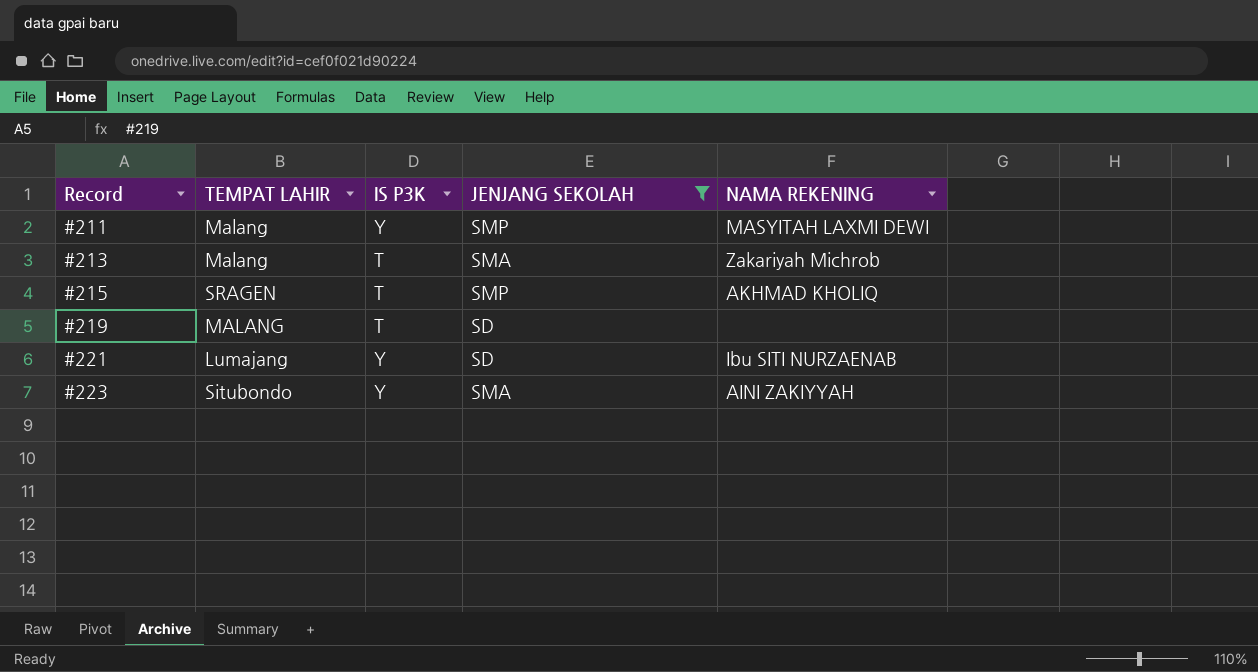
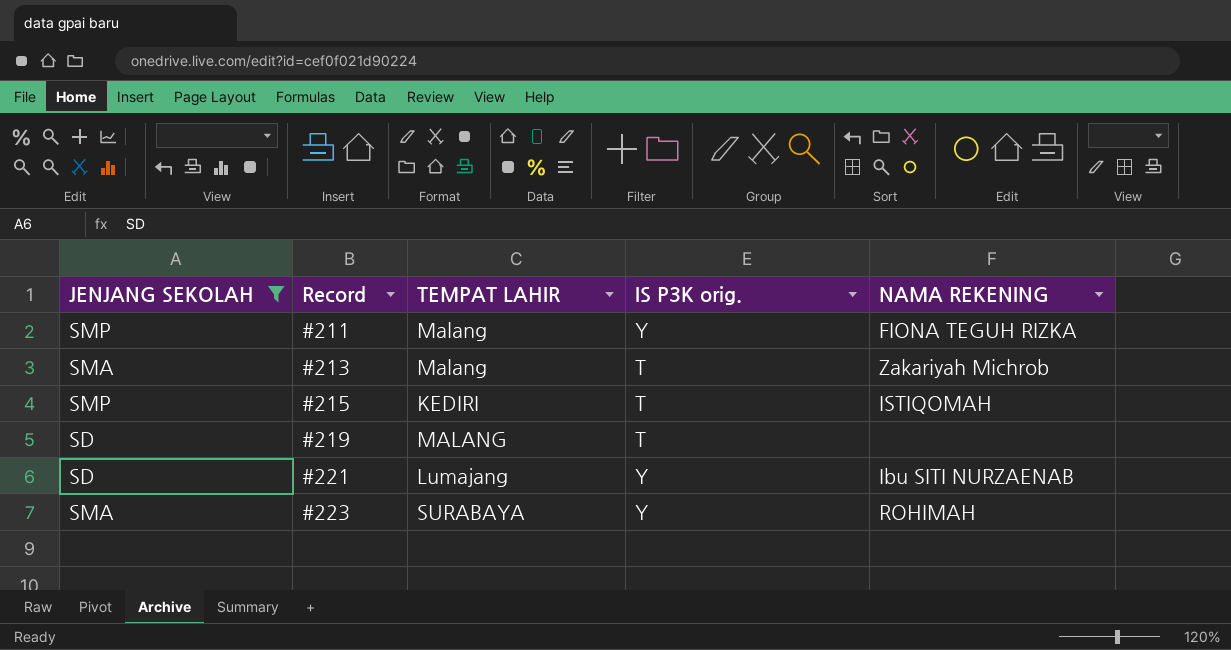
column JENJANG SEKOLAH | position: 4 -> 1
column name: IS P3K -> IS P3K orig.
#211 | NAMA REKENING: MASYITAH LAXMI DEWI -> FIONA TEGUH RIZKA
#215 | TEMPAT LAHIR: SRAGEN -> KEDIRI
#215 | NAMA REKENING: AKHMAD KHOLIQ -> ISTIQOMAH
#223 | TEMPAT LAHIR: Situbondo -> SURABAYA
#223 | NAMA REKENING: AINI ZAKIYYAH -> ROHIMAH

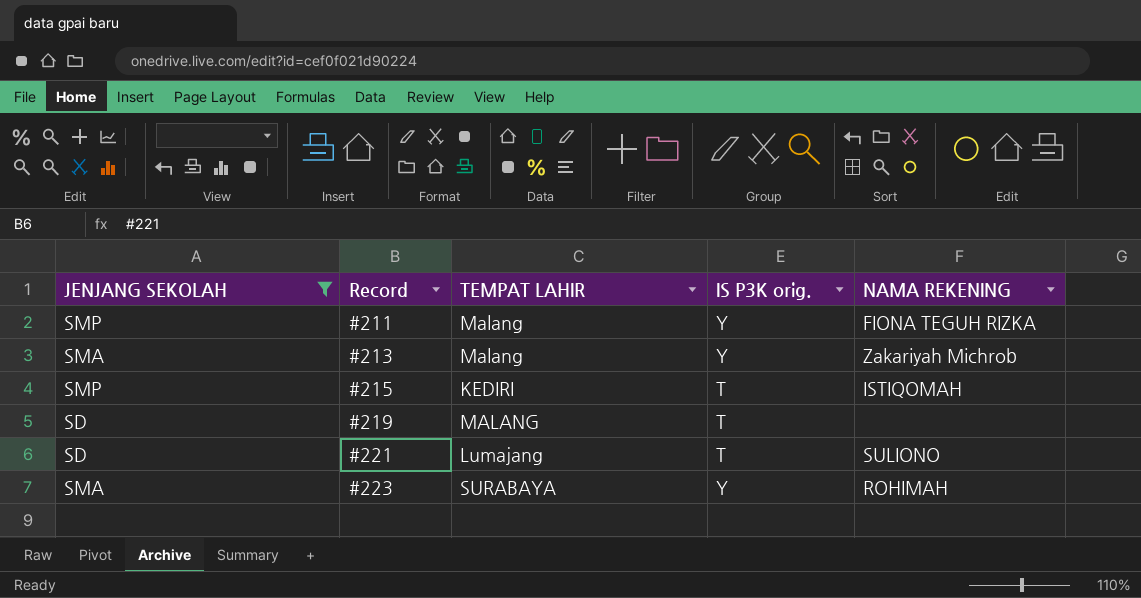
#213 | IS P3K orig.: T -> Y
#221 | IS P3K orig.: Y -> T
#221 | NAMA REKENING: Ibu SITI NURZAENAB -> SULIONO

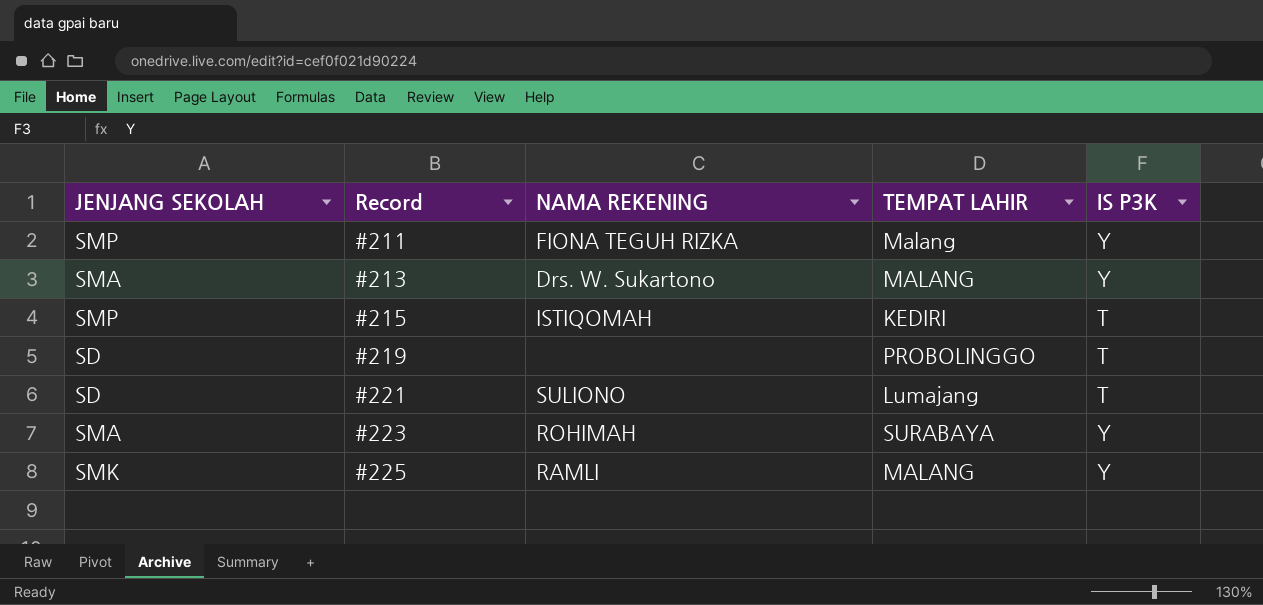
filter: JENJANG SEKOLAH != SMK -> none
column NAMA REKENING | position: 5 -> 3
column name: IS P3K orig. -> IS P3K
#213 | NAMA REKENING: Zakariyah Michrob -> Drs. W. Sukartono
#213 | TEMPAT LAHIR: Malang -> MALANG
#219 | TEMPAT LAHIR: MALANG -> PROBOLINGGO

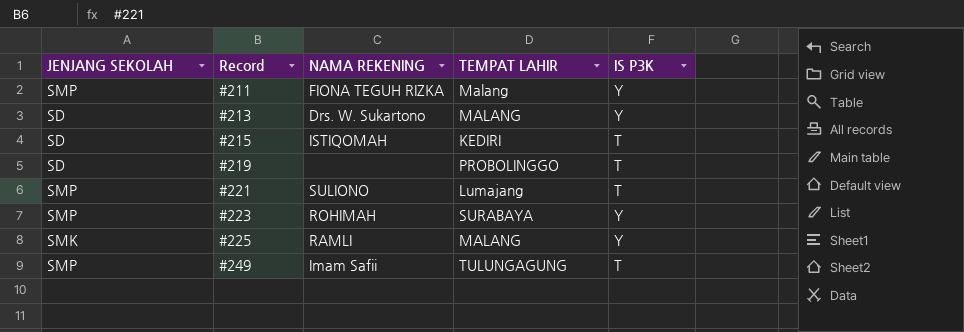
#213 | JENJANG SEKOLAH: SMA -> SD
#215 | JENJANG SEKOLAH: SMP -> SD
#221 | JENJANG SEKOLAH: SD -> SMP
#223 | JENJANG SEKOLAH: SMA -> SMP
row #249: none -> SMP | Imam Safii | TULUNGAGUNG | T

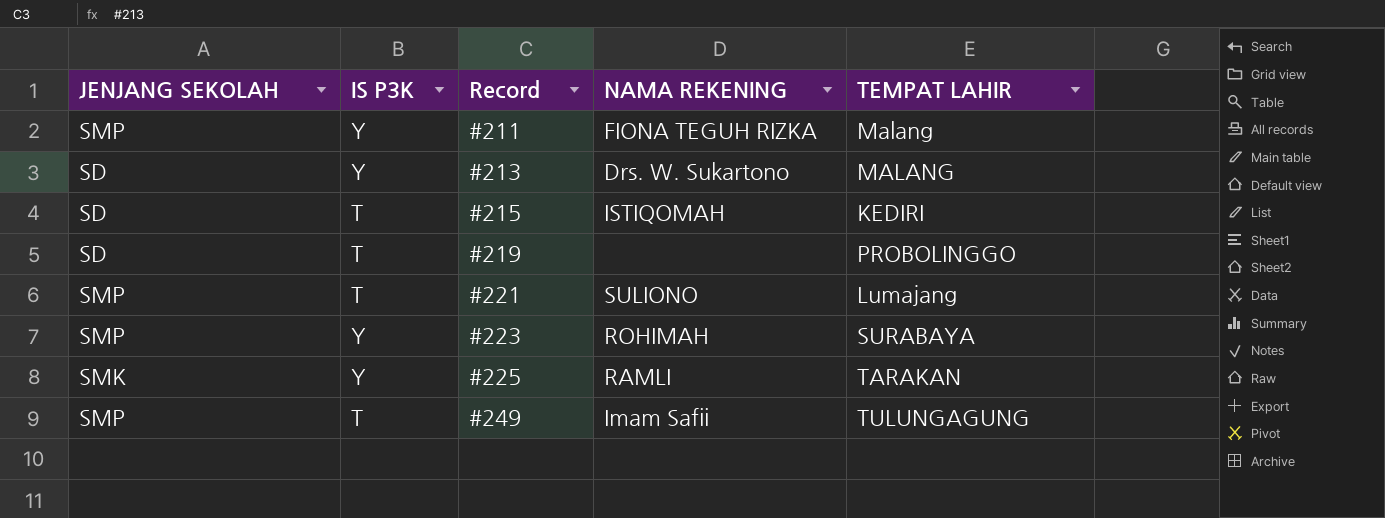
column IS P3K | position: 5 -> 2
#225 | TEMPAT LAHIR: MALANG -> TARAKAN

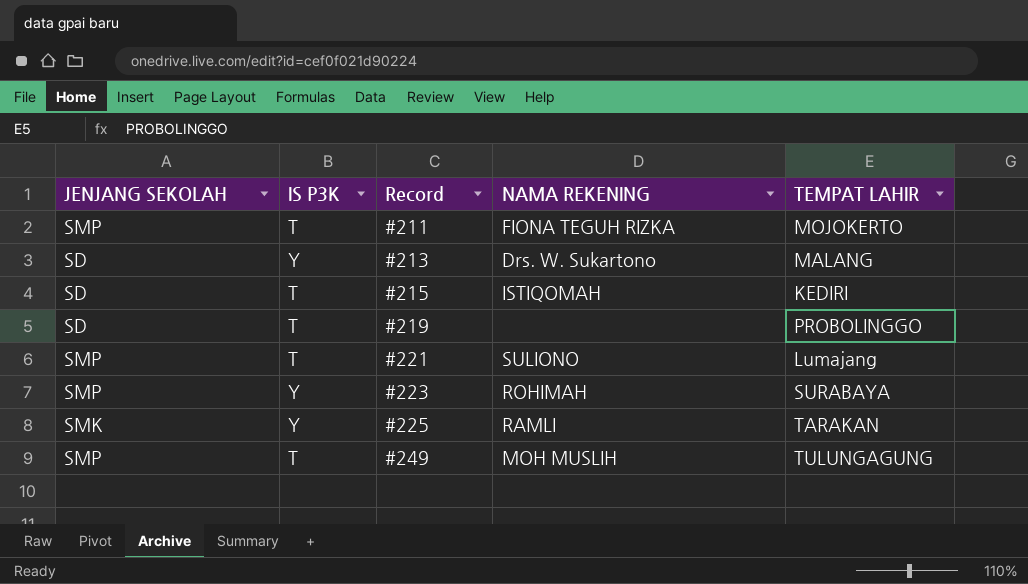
#211 | IS P3K: Y -> T
#211 | TEMPAT LAHIR: Malang -> MOJOKERTO
#249 | NAMA REKENING: Imam Safii -> MOH MUSLIH

